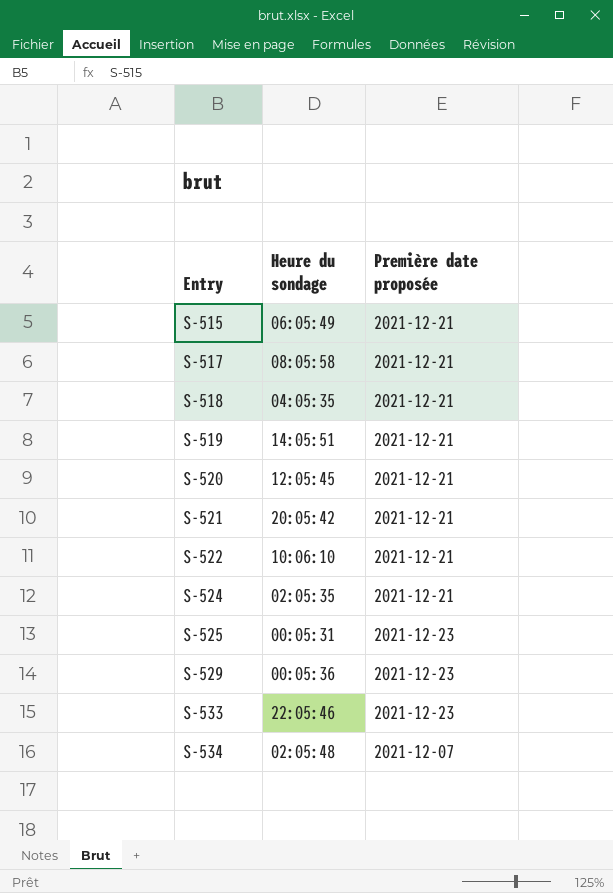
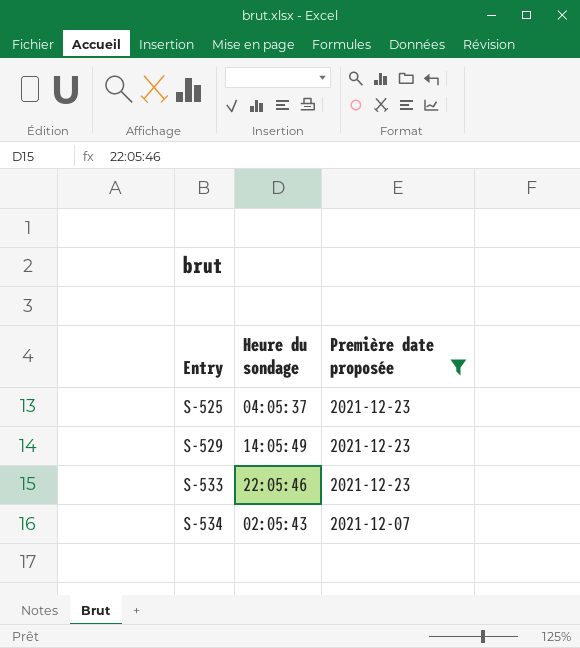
filter: none -> Première date proposée != 2021-12-21
S-525 | Heure du sondage: 00:05:31 -> 04:05:37
S-529 | Heure du sondage: 00:05:36 -> 14:05:49
S-534 | Heure du sondage: 02:05:48 -> 02:05:43

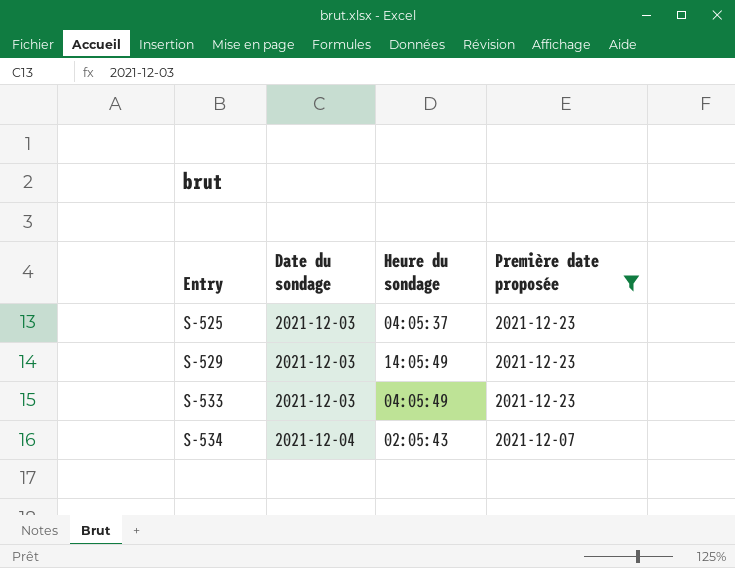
column Date du sondage | position: none -> 2
S-533 | Heure du sondage: 22:05:46 -> 04:05:49

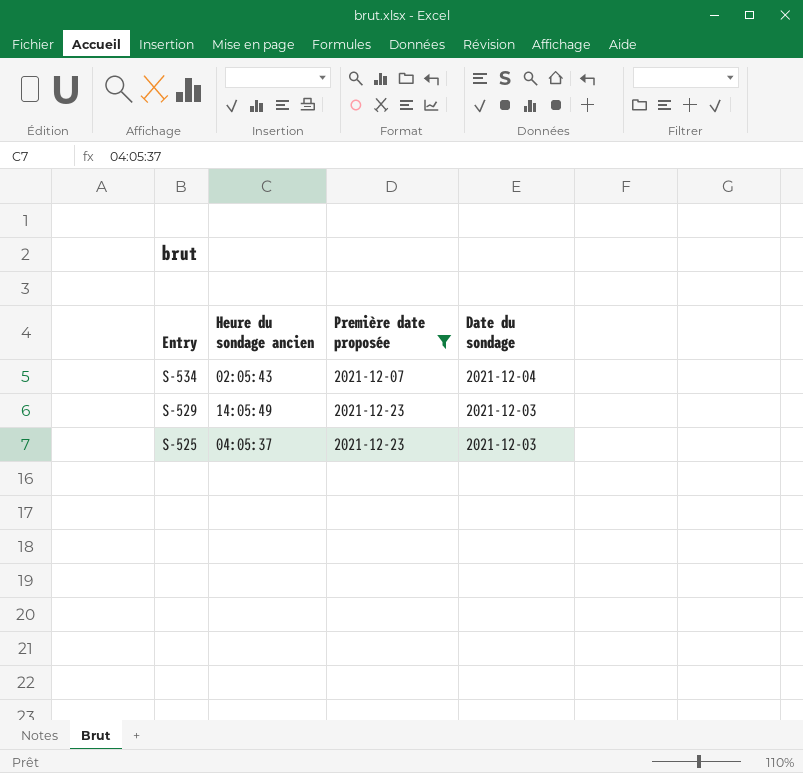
row order: Entry ascending -> Entry descending
column name: Heure du sondage -> Heure du sondage ancien
column Date du sondage | position: 2 -> 4
row S-533: 2021-12-03 | 04:05:49 | 2021-12-23 -> none

